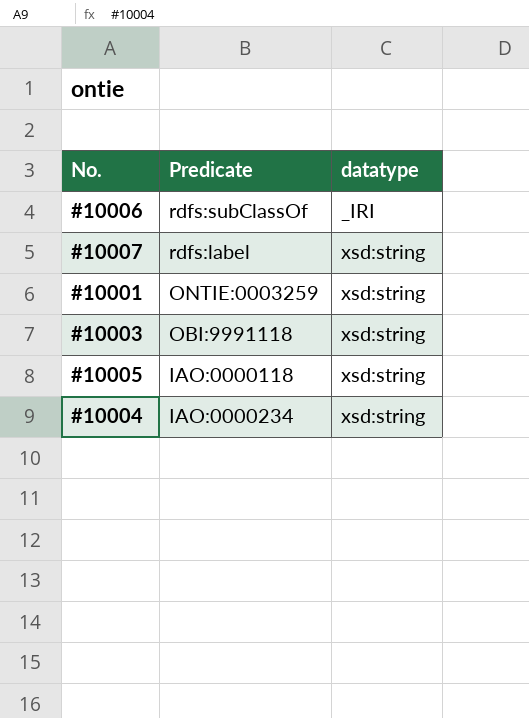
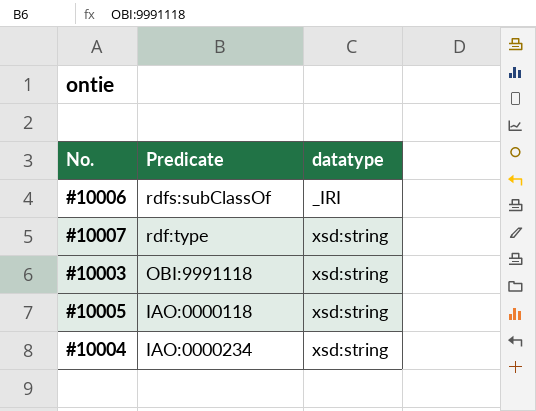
row #10001: ONTIE:0003259 | xsd:string -> none
#10007 | Predicate: rdfs:label -> rdf:type

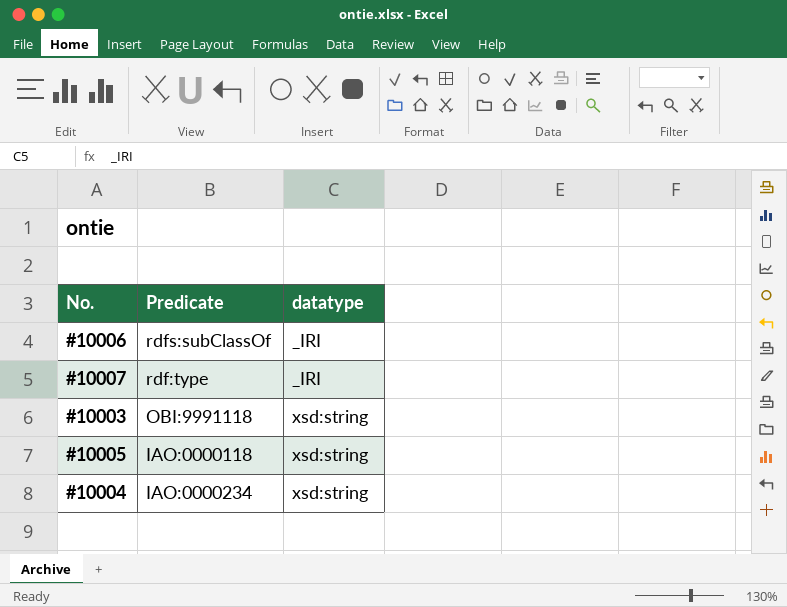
#10007 | datatype: xsd:string -> _IRI

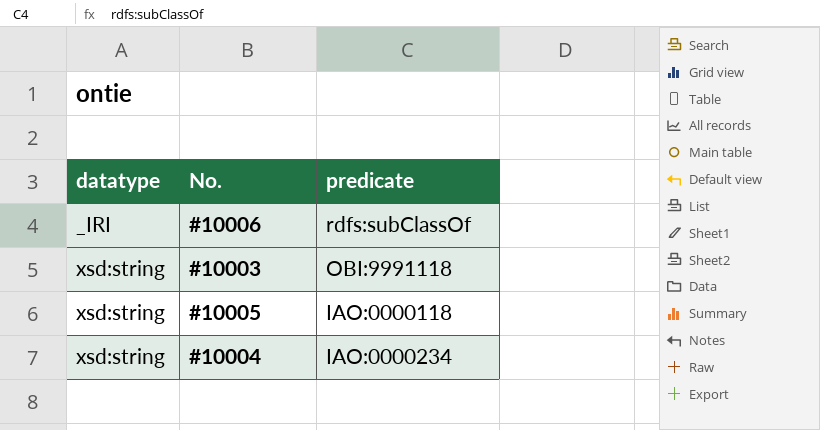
column datatype | position: 3 -> 1
column name: Predicate -> predicate
row #10007: rdf:type | _IRI -> none

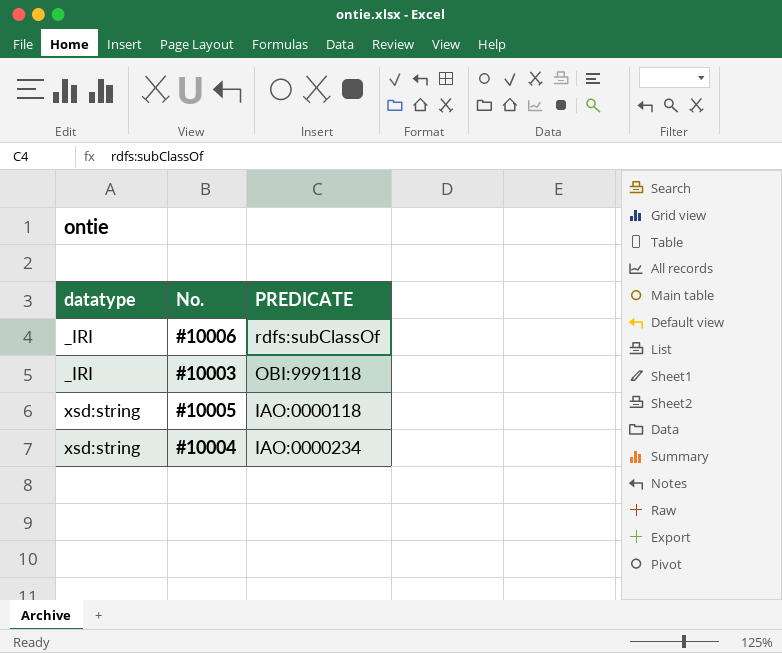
column name: predicate -> PREDICATE
#10003 | datatype: xsd:string -> _IRI

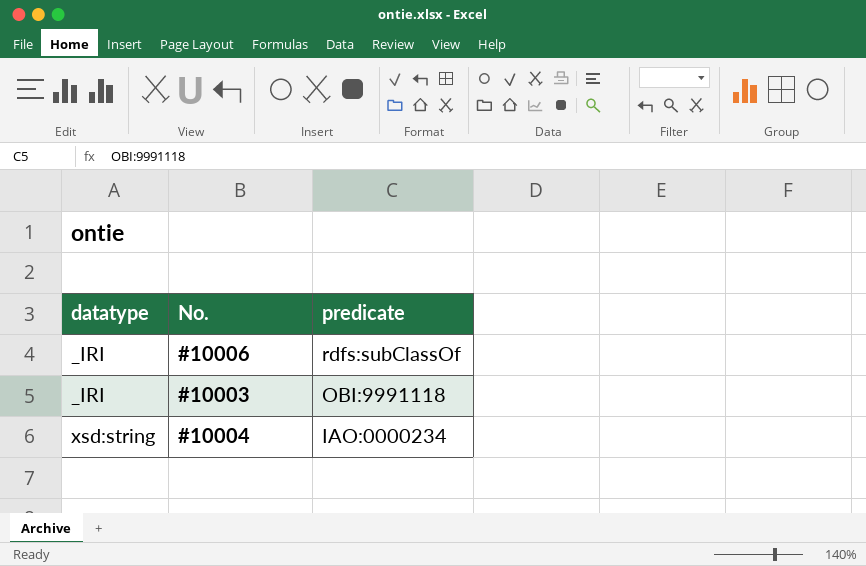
column name: PREDICATE -> predicate
row #10005: xsd:string | IAO:0000118 -> none

